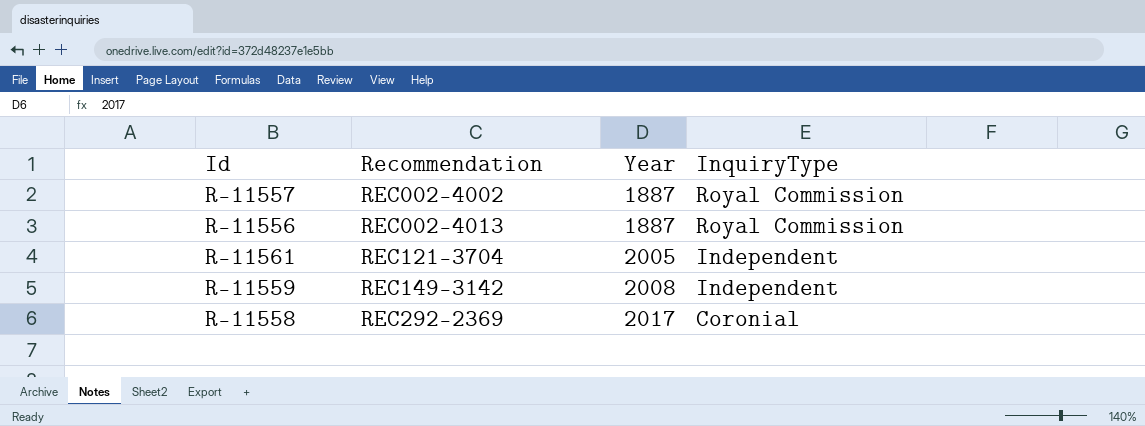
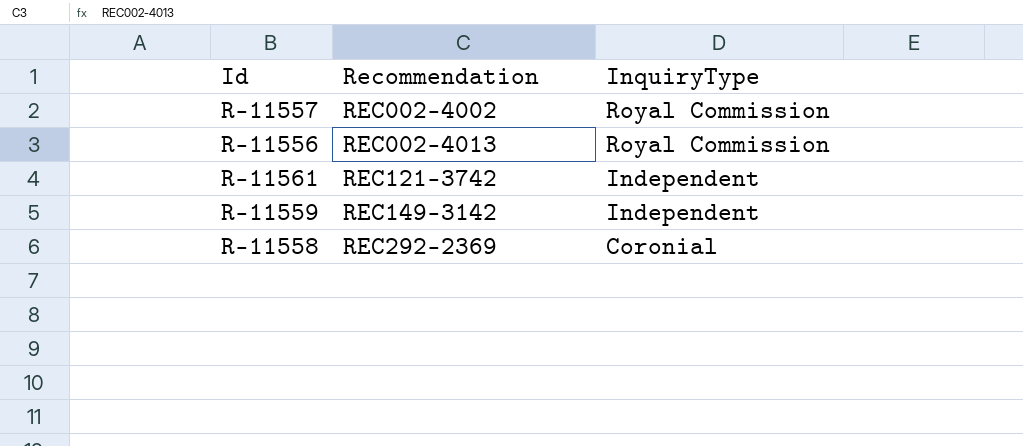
column Year | position: 3 -> none
R-11561 | Recommendation: REC121-3704 -> REC121-3742

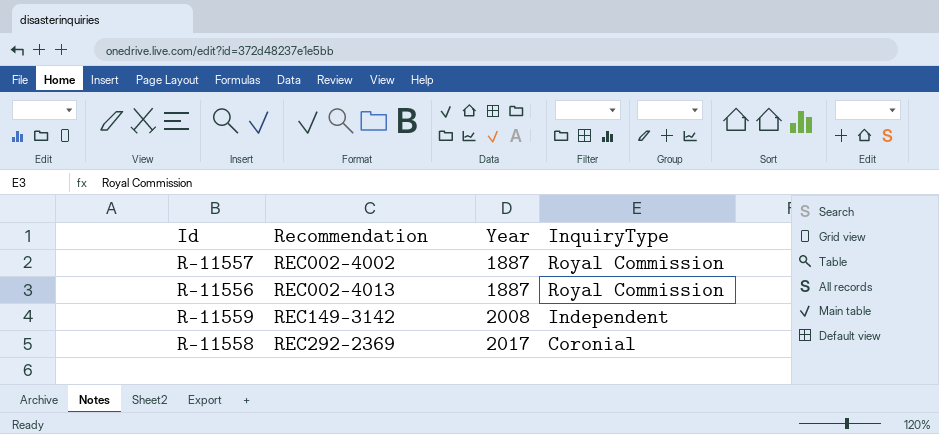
column Year | position: none -> 3
row R-11561: REC121-3742 | Independent -> none

